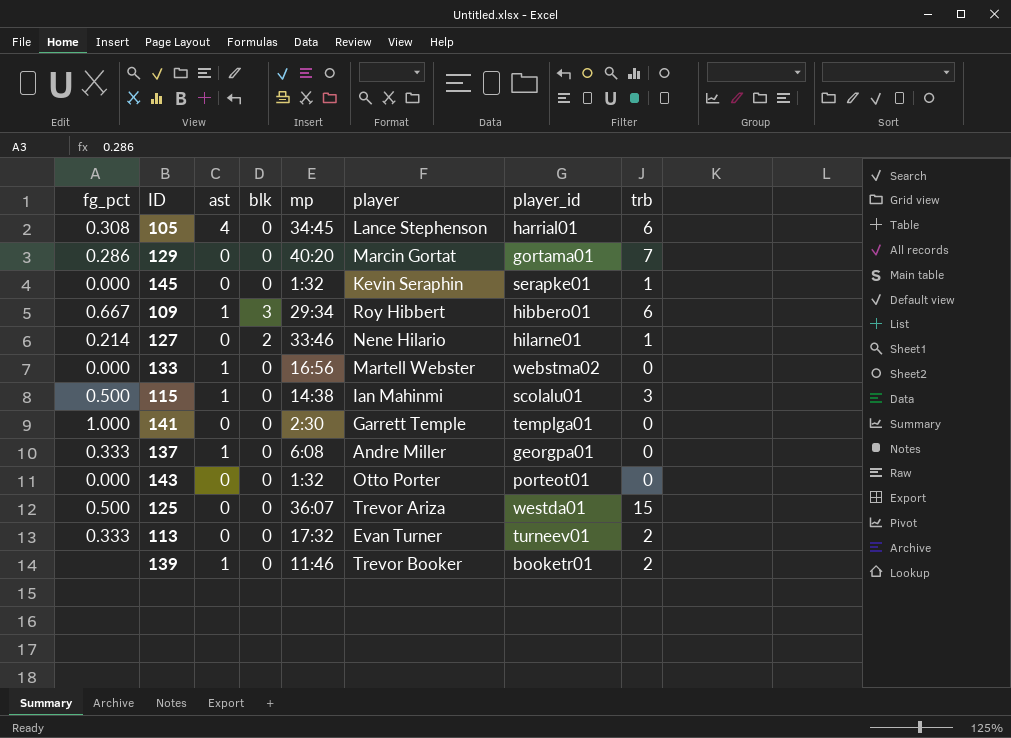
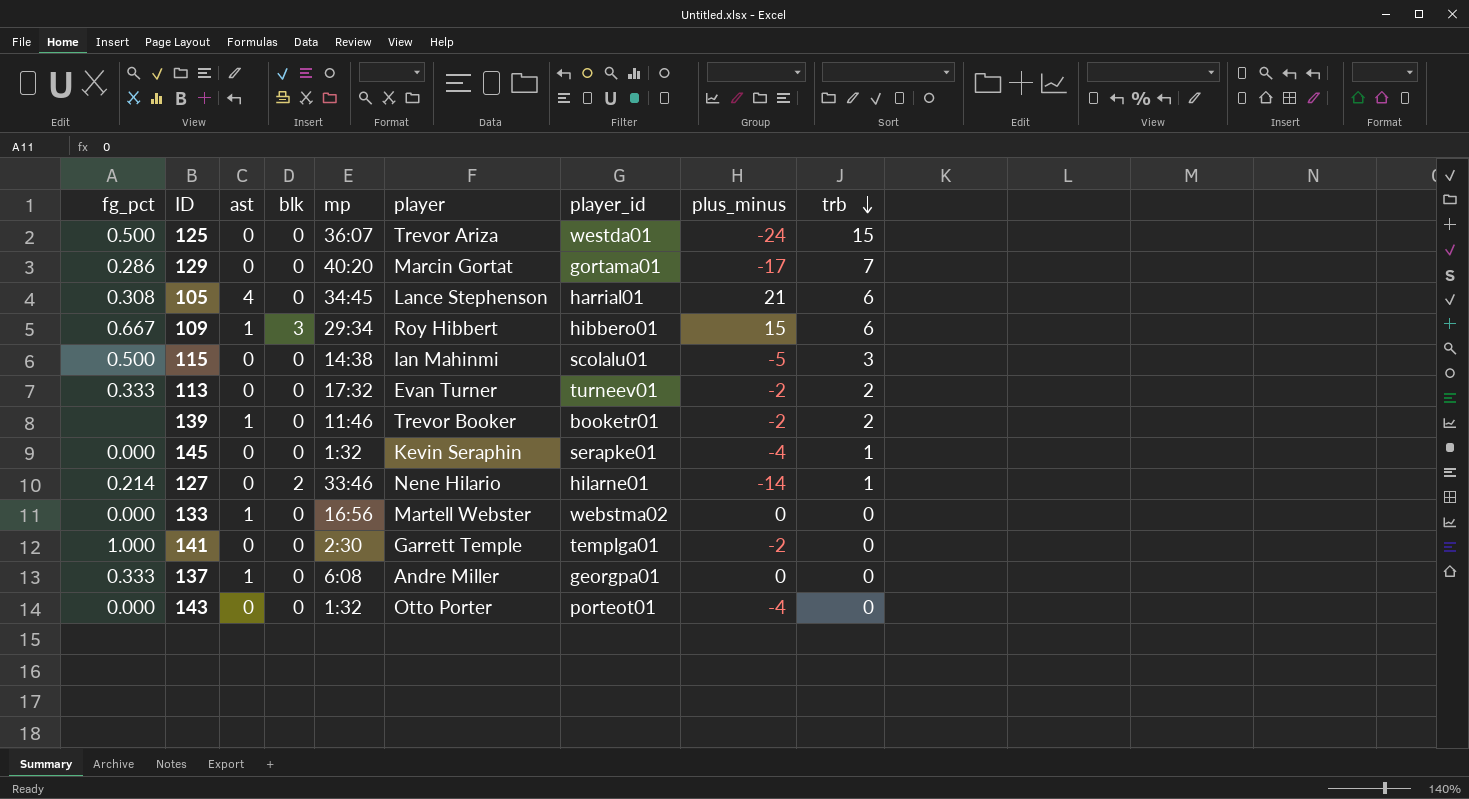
row order: none -> trb descending
column plus_minus | position: none -> 8
115 | ast: 1 -> 0

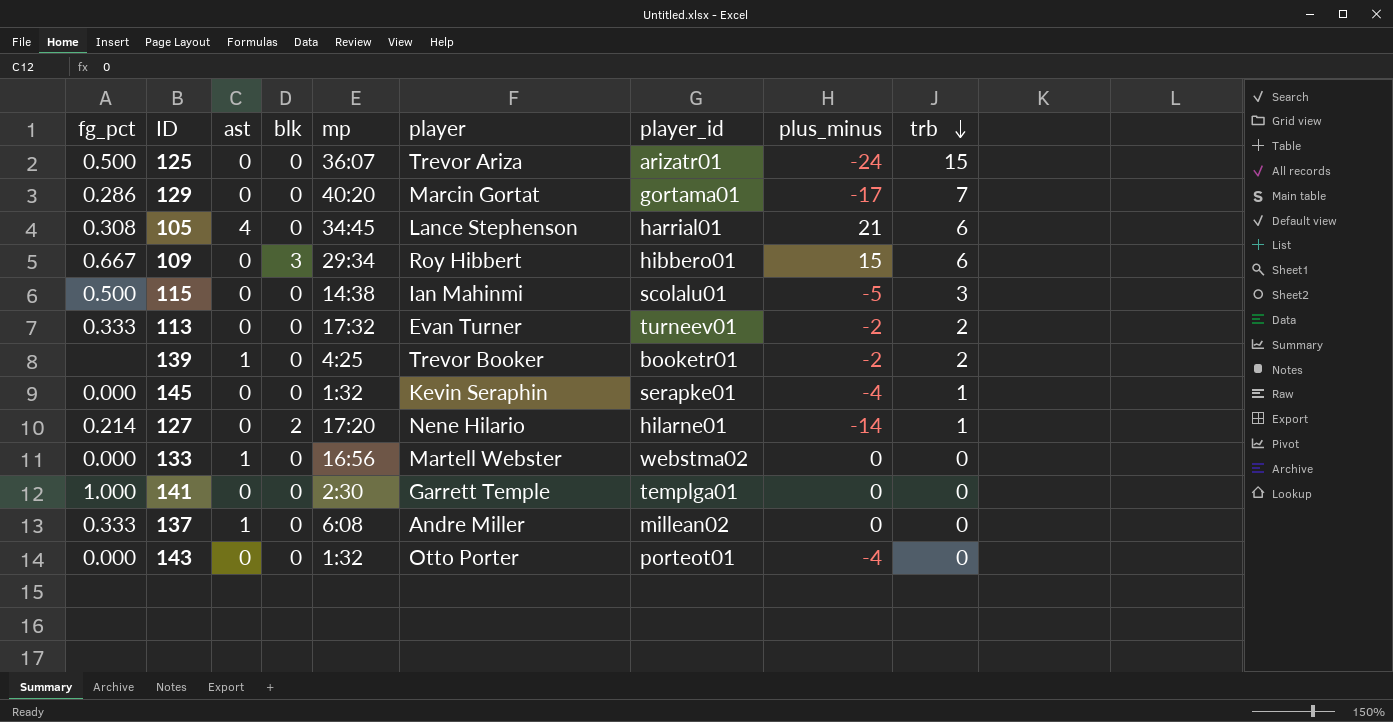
125 | player_id: westda01 -> arizatr01
109 | ast: 1 -> 0
139 | mp: 11:46 -> 4:25
127 | mp: 33:46 -> 17:20
141 | plus_minus: -2 -> 0
137 | player_id: georgpa01 -> millean02

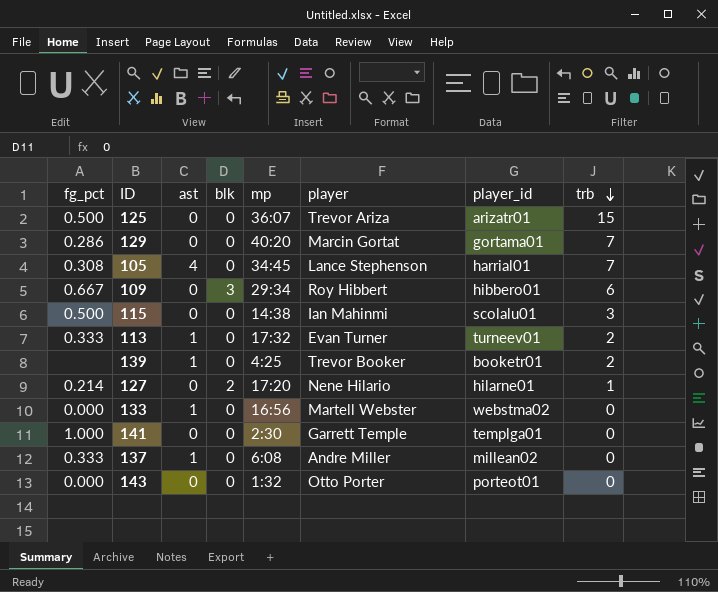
column plus_minus | position: 8 -> none
row 145: 0.000 | 0 | 0 | 1:32 | Kevin Seraphin | serapke01 | -4 | 1 -> none
105 | trb: 6 -> 7
113 | ast: 0 -> 1

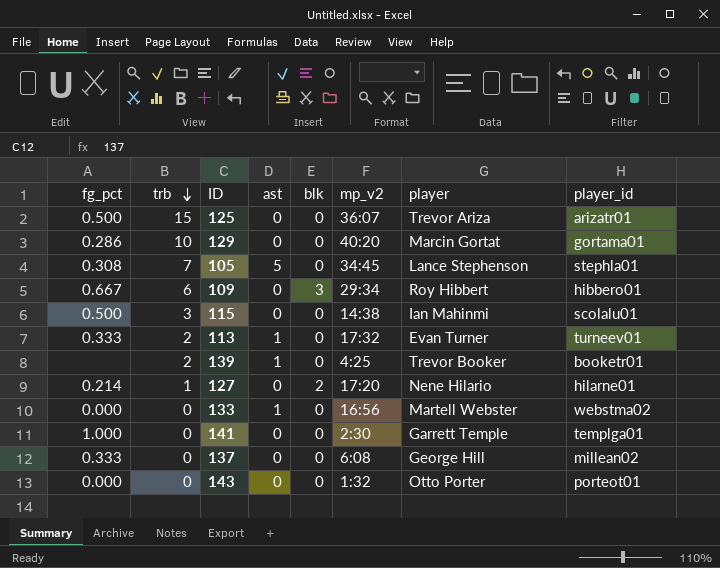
column trb | position: 8 -> 2
column name: mp -> mp_v2
129 | trb: 7 -> 10
105 | ast: 4 -> 5
105 | player_id: harrial01 -> stephla01
137 | ast: 1 -> 0
137 | player: Andre Miller -> George Hill

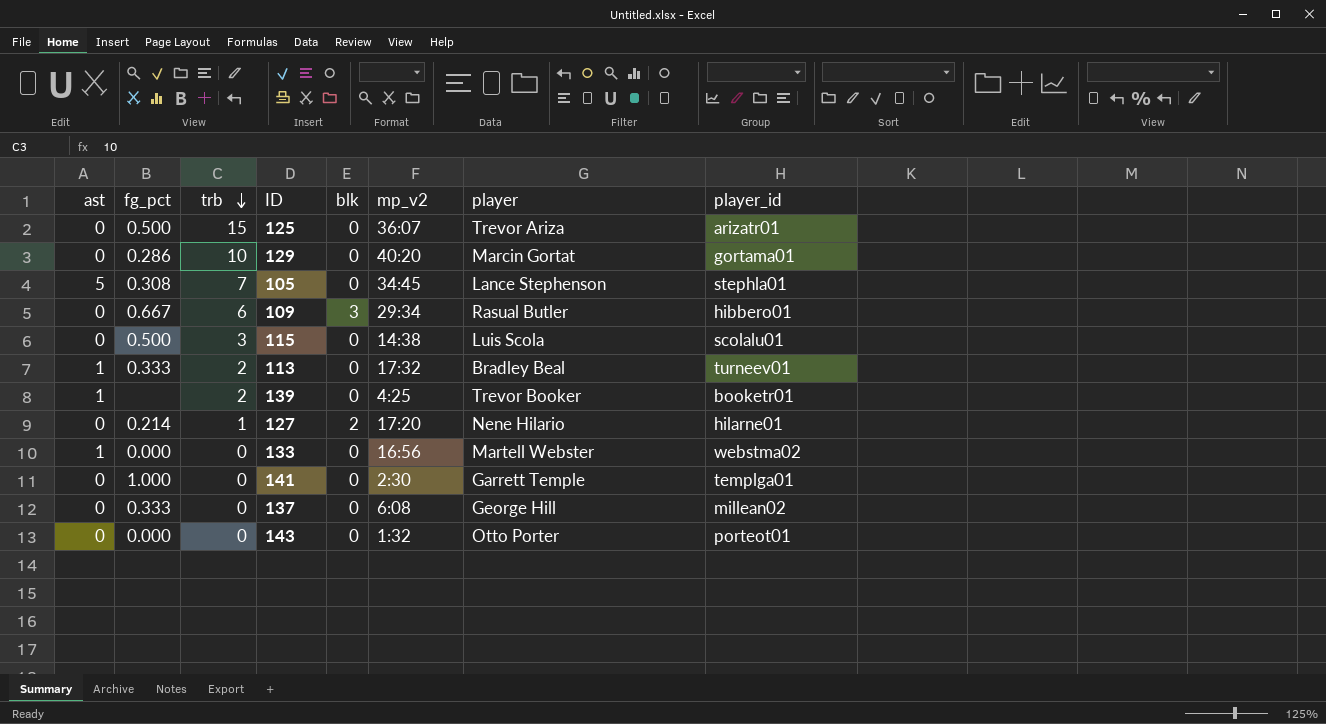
column ast | position: 4 -> 1
109 | player: Roy Hibbert -> Rasual Butler
115 | player: Ian Mahinmi -> Luis Scola
113 | player: Evan Turner -> Bradley Beal

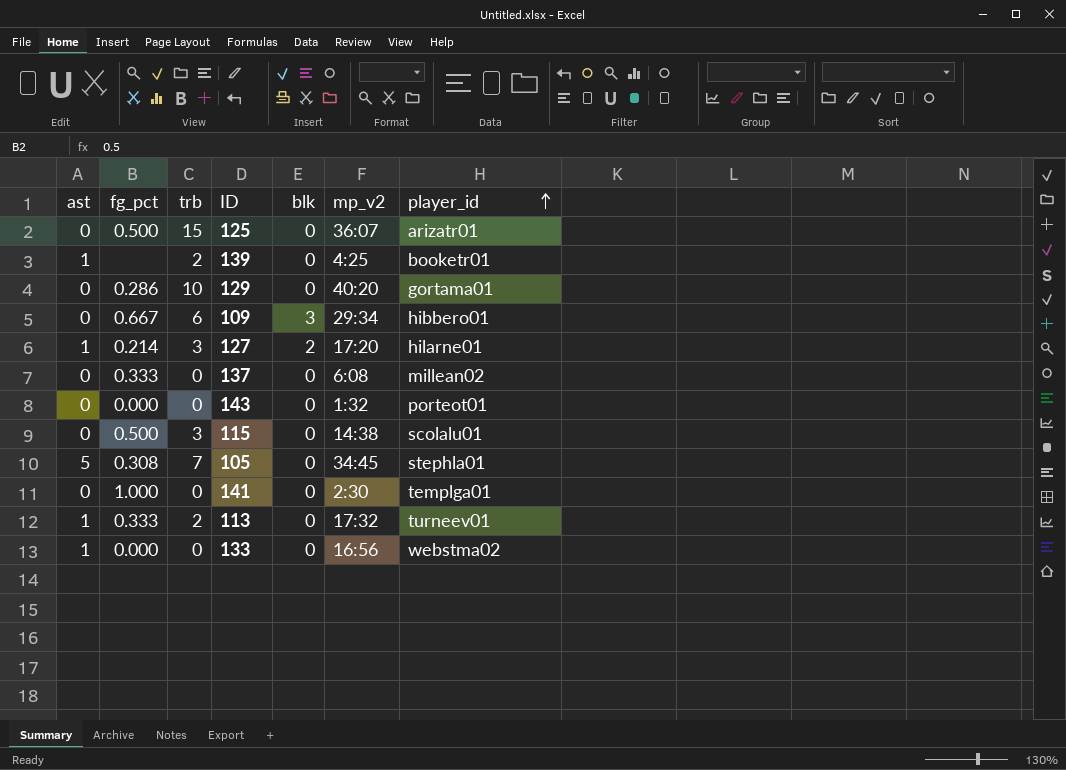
row order: trb descending -> player_id ascending
column player | position: 7 -> none
127 | ast: 0 -> 1
127 | trb: 1 -> 3

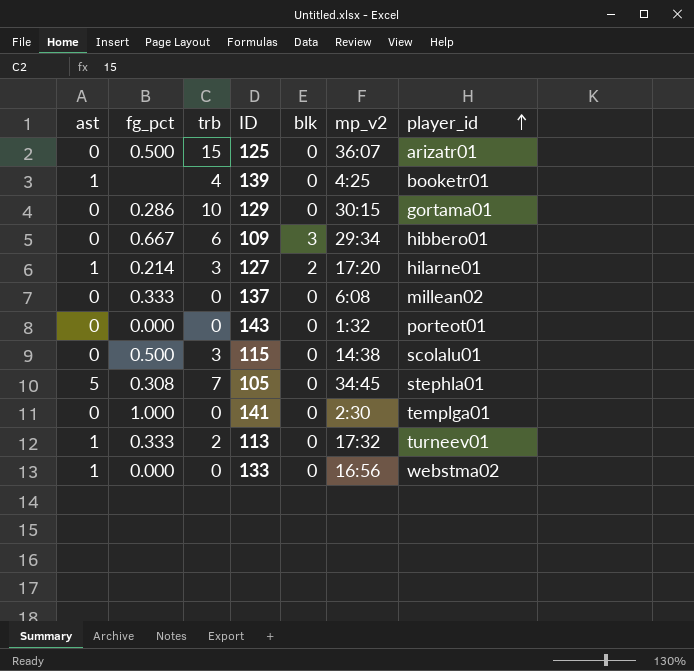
139 | trb: 2 -> 4
129 | mp_v2: 40:20 -> 30:15

